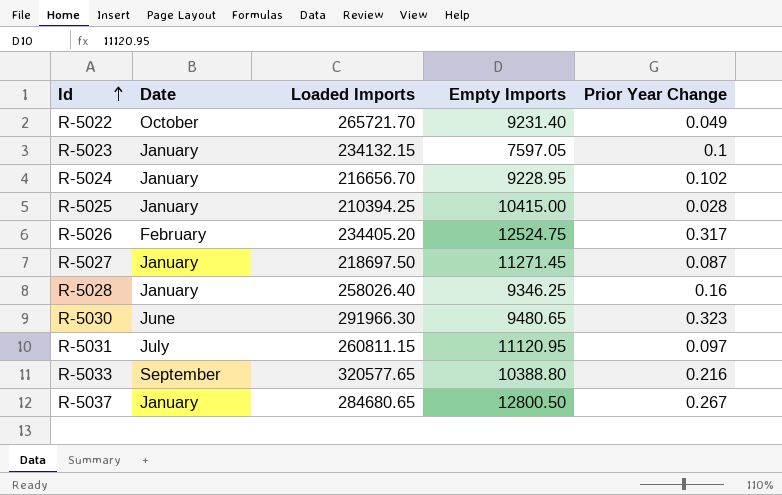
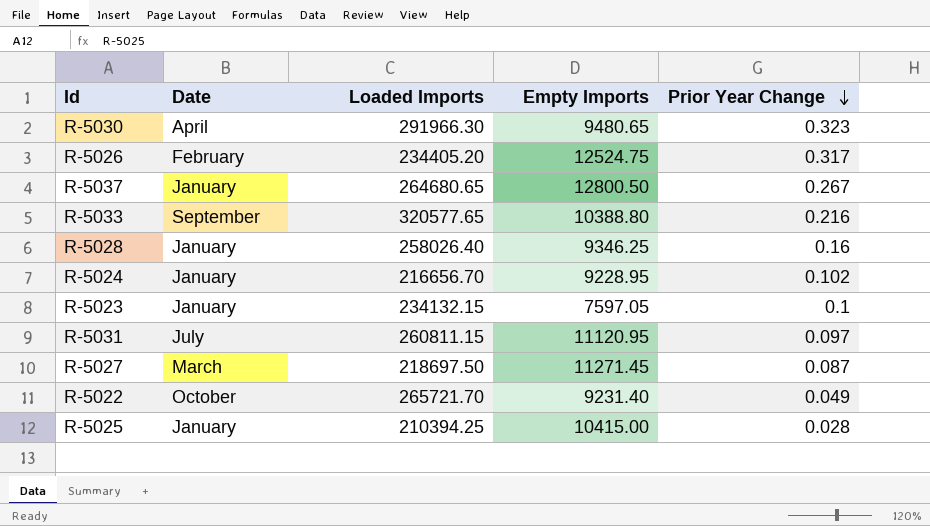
row order: Id ascending -> Prior Year Change descending
R-5030 | Date: June -> April
R-5037 | Loaded Imports: 284680.65 -> 264680.65
R-5027 | Date: January -> March

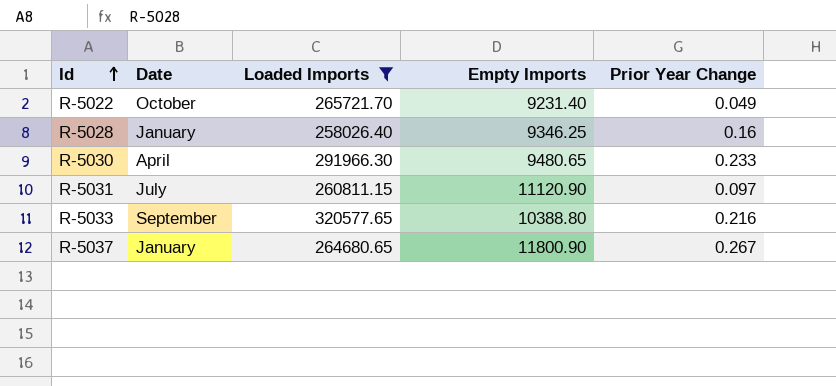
filter: none -> Loaded Imports >= 258026.40
row order: Prior Year Change descending -> Id ascending
R-5030 | Prior Year Change: 0.323 -> 0.233
R-5031 | Empty Imports: 11120.95 -> 11120.90
R-5037 | Empty Imports: 12800.50 -> 11800.90

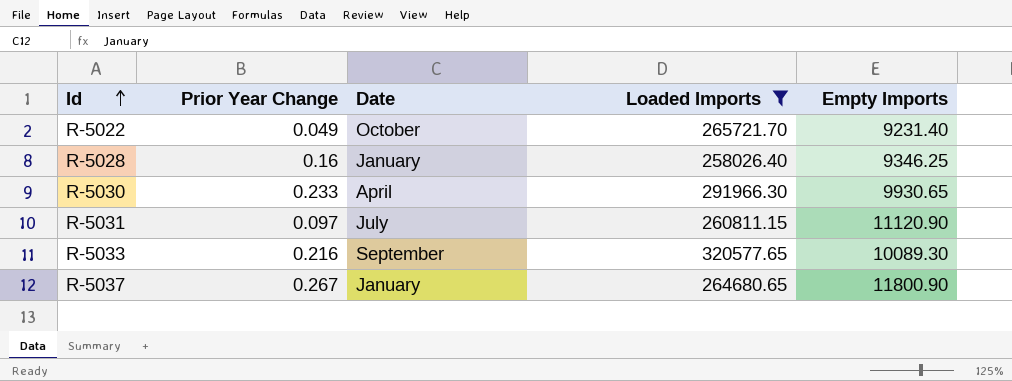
column Prior Year Change | position: 5 -> 2
R-5030 | Empty Imports: 9480.65 -> 9930.65
R-5033 | Empty Imports: 10388.80 -> 10089.30

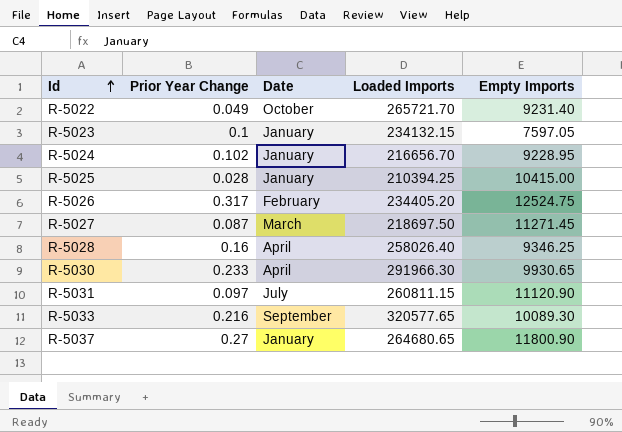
filter: Loaded Imports >= 258026.40 -> none
R-5028 | Date: January -> April
R-5037 | Prior Year Change: 0.267 -> 0.27

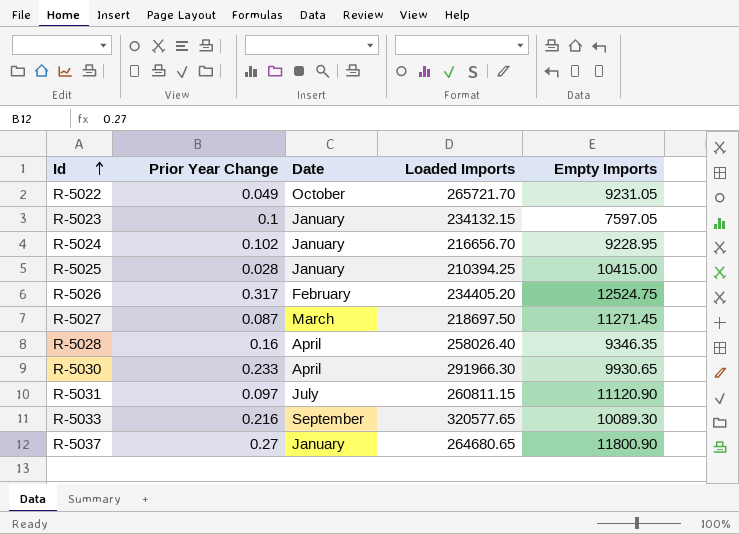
R-5022 | Empty Imports: 9231.40 -> 9231.05
R-5028 | Empty Imports: 9346.25 -> 9346.35

